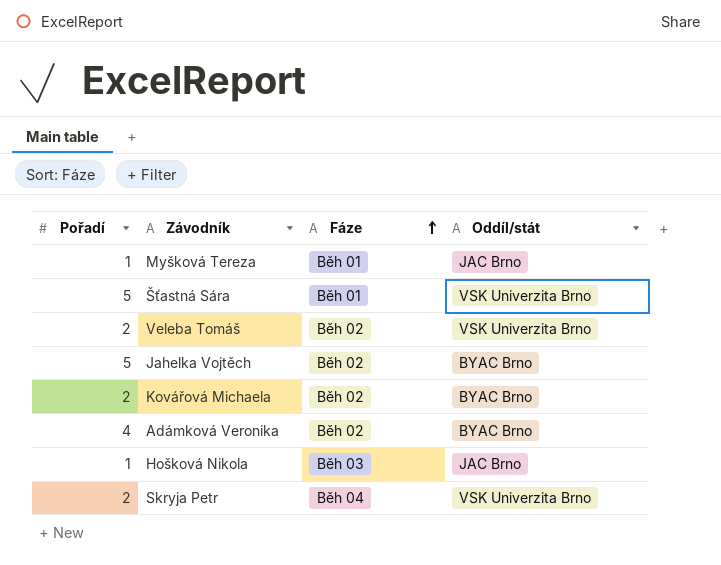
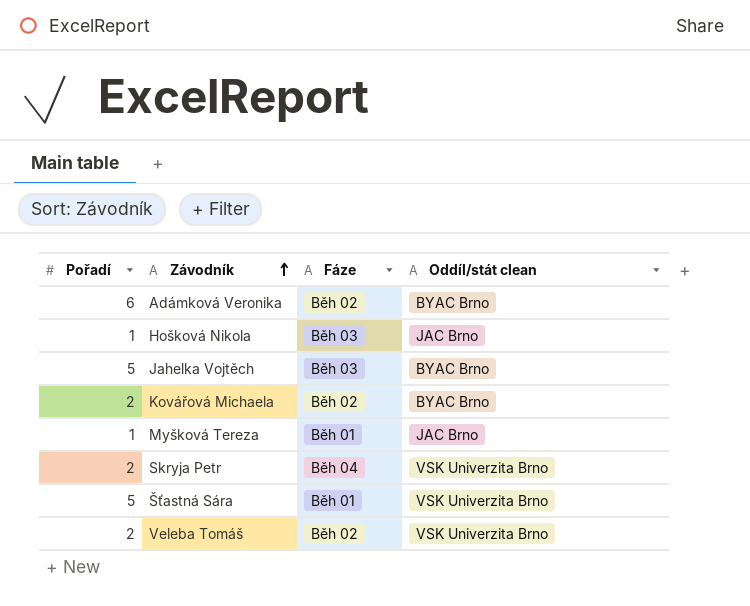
row order: Fáze ascending -> Závodník ascending
column name: Oddíl/stát -> Oddíl/stát clean
Adámková Veronika | Pořadí: 4 -> 6
Jahelka Vojtěch | Fáze: Běh 02 -> Běh 03

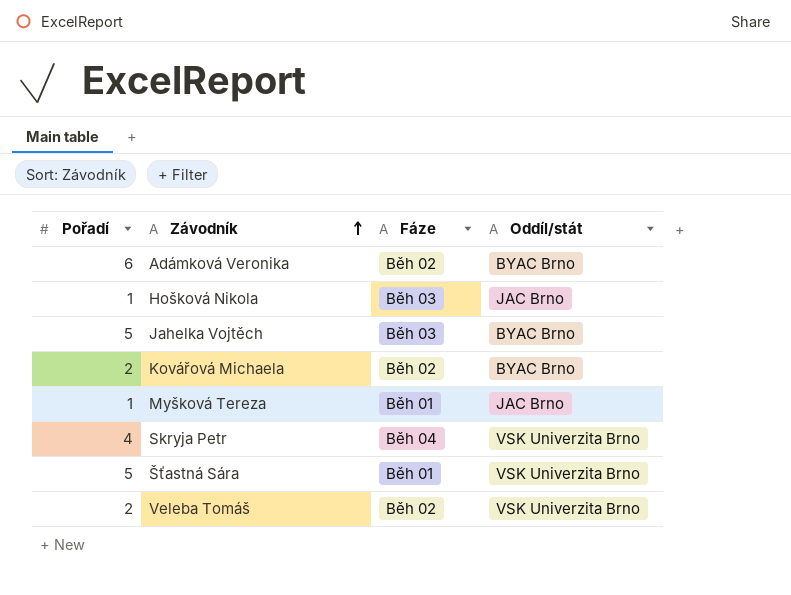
column name: Oddíl/stát clean -> Oddíl/stát
Skryja Petr | Pořadí: 2 -> 4

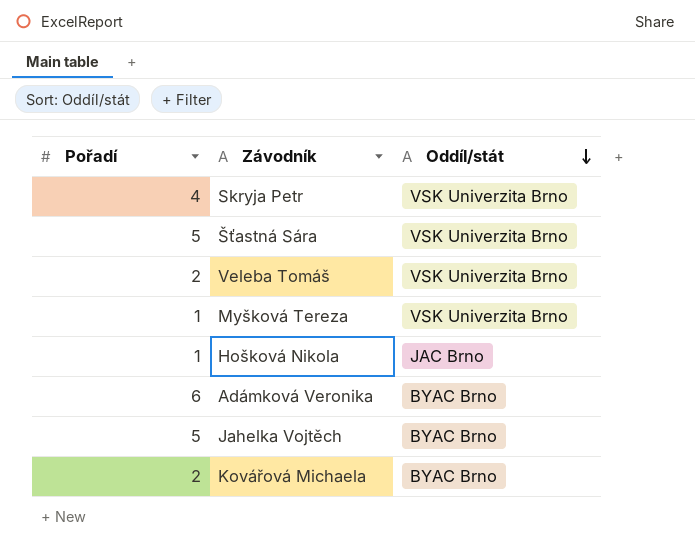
row order: Závodník ascending -> Oddíl/stát descending
column Fáze | position: 3 -> none
Myšková Tereza | Oddíl/stát: JAC Brno -> VSK Univerzita Brno

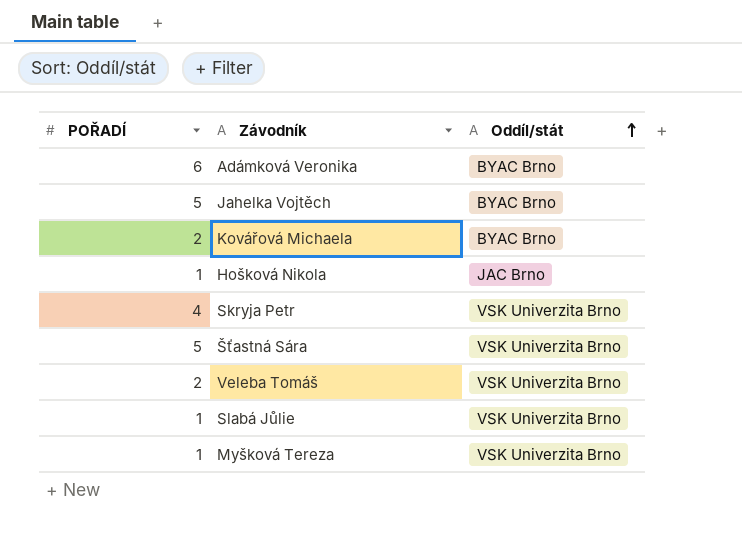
row order: Oddíl/stát descending -> Oddíl/stát ascending
column name: Pořadí -> POŘADÍ
row Slabá Jůlie: none -> 1 | VSK Univerzita Brno

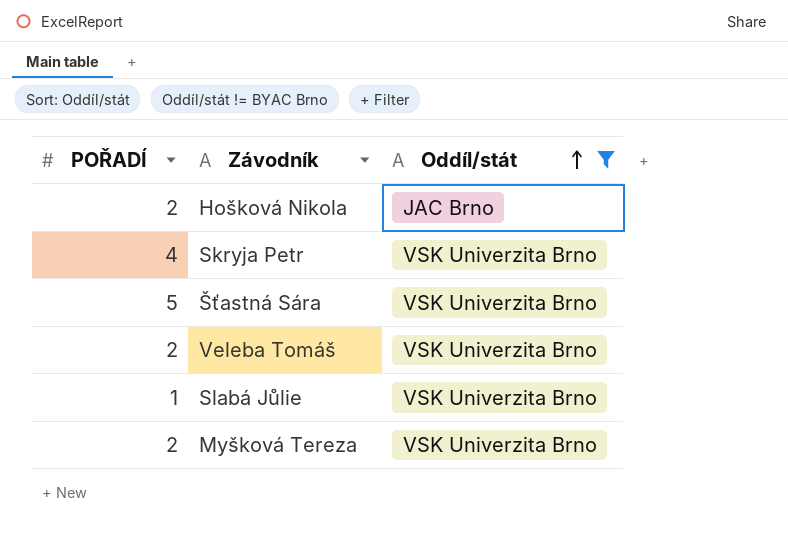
filter: none -> Oddíl/stát != BYAC Brno
Hošková Nikola | POŘADÍ: 1 -> 2
Myšková Tereza | POŘADÍ: 1 -> 2

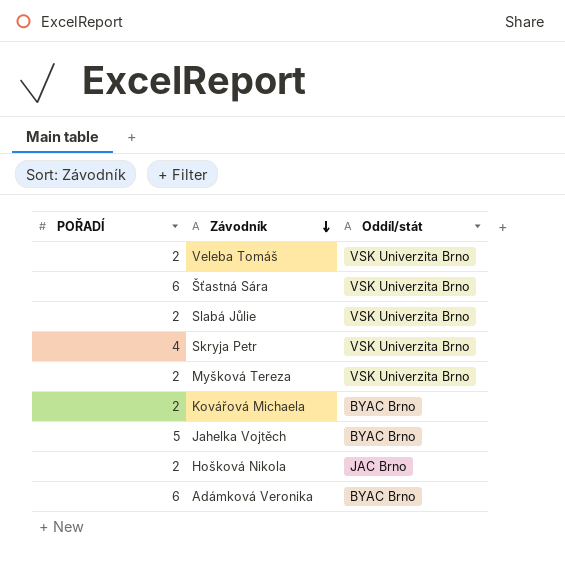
filter: Oddíl/stát != BYAC Brno -> none
row order: Oddíl/stát ascending -> Závodník descending
Šťastná Sára | POŘADÍ: 5 -> 6
Slabá Jůlie | POŘADÍ: 1 -> 2

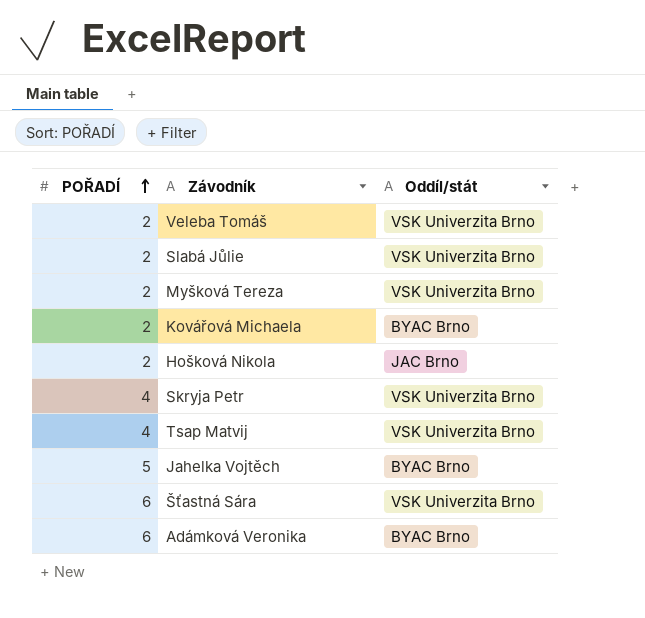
row order: Závodník descending -> POŘADÍ ascending
row Tsap Matvij: none -> 4 | VSK Univerzita Brno

